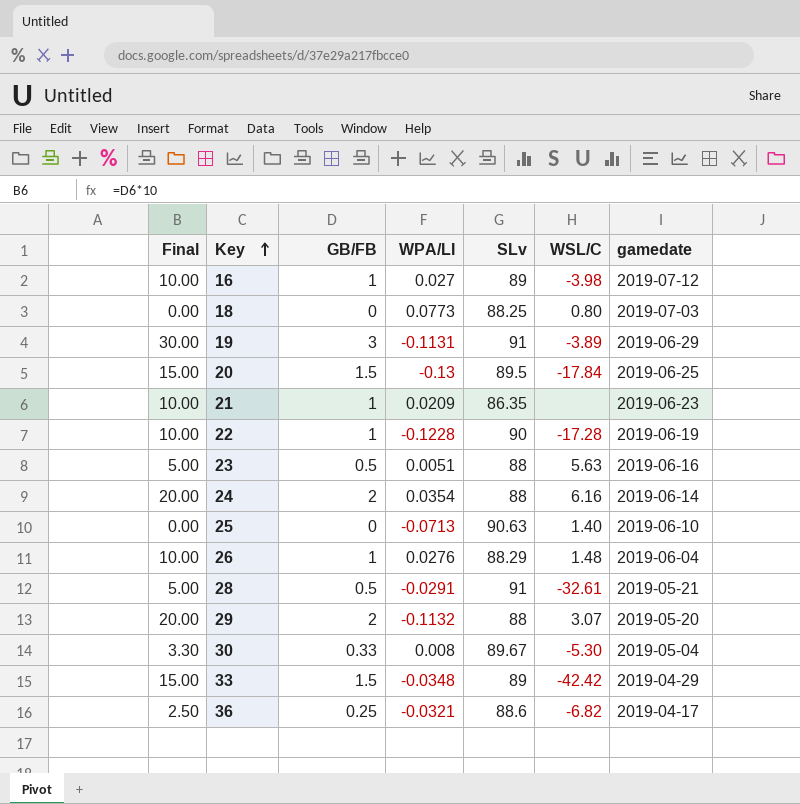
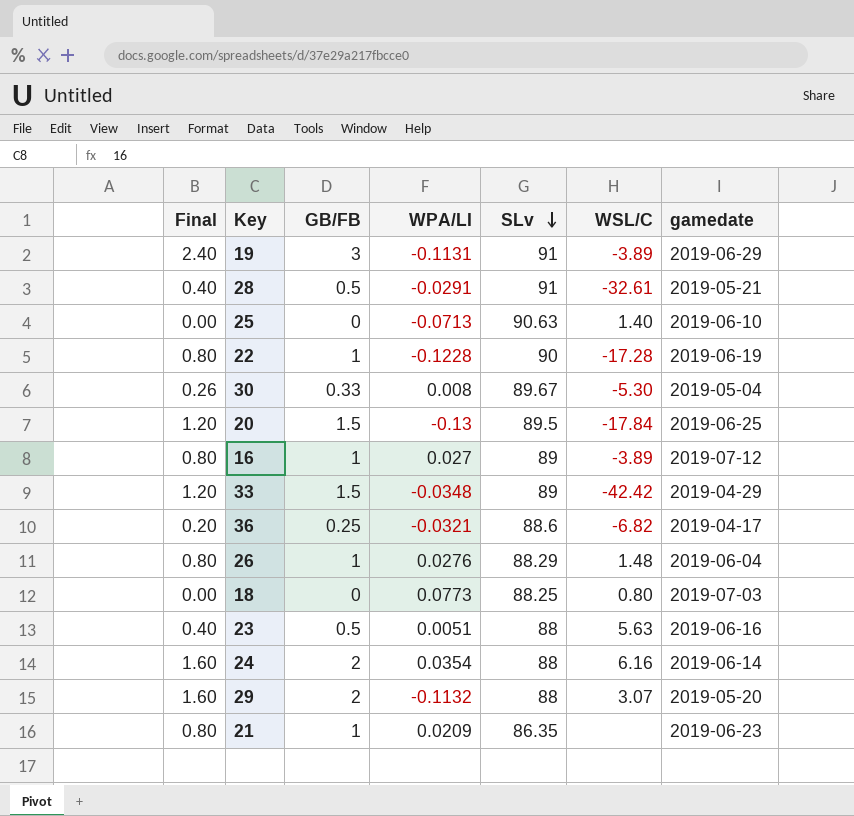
row order: Key ascending -> SLv descending
column Final | formula: [GB/FB] * 10 -> [GB/FB] * 0.8
16 | WSL/C: -3.98 -> -3.89

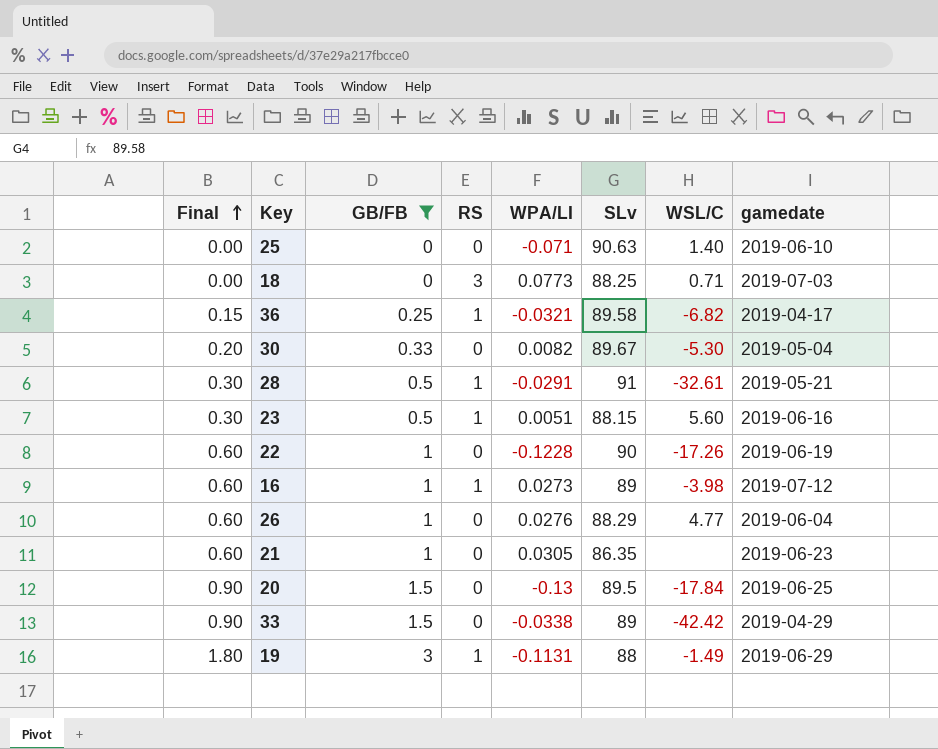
filter: none -> GB/FB != 2
row order: SLv descending -> Final ascending
column Final | formula: [GB/FB] * 0.8 -> [GB/FB] * 0.6
column RS | position: none -> 4
25 | WPA/LI: -0.0713 -> -0.071
18 | WSL/C: 0.80 -> 0.71
36 | SLv: 88.6 -> 89.58
30 | WPA/LI: 0.008 -> 0.0082
23 | SLv: 88 -> 88.15
23 | WSL/C: 5.63 -> 5.60
22 | WSL/C: -17.28 -> -17.26
16 | WPA/LI: 0.027 -> 0.0273
16 | WSL/C: -3.89 -> -3.98
26 | WSL/C: 1.48 -> 4.77
21 | WPA/LI: 0.0209 -> 0.0305
33 | WPA/LI: -0.0348 -> -0.0338
19 | SLv: 91 -> 88
19 | WSL/C: -3.89 -> -1.49

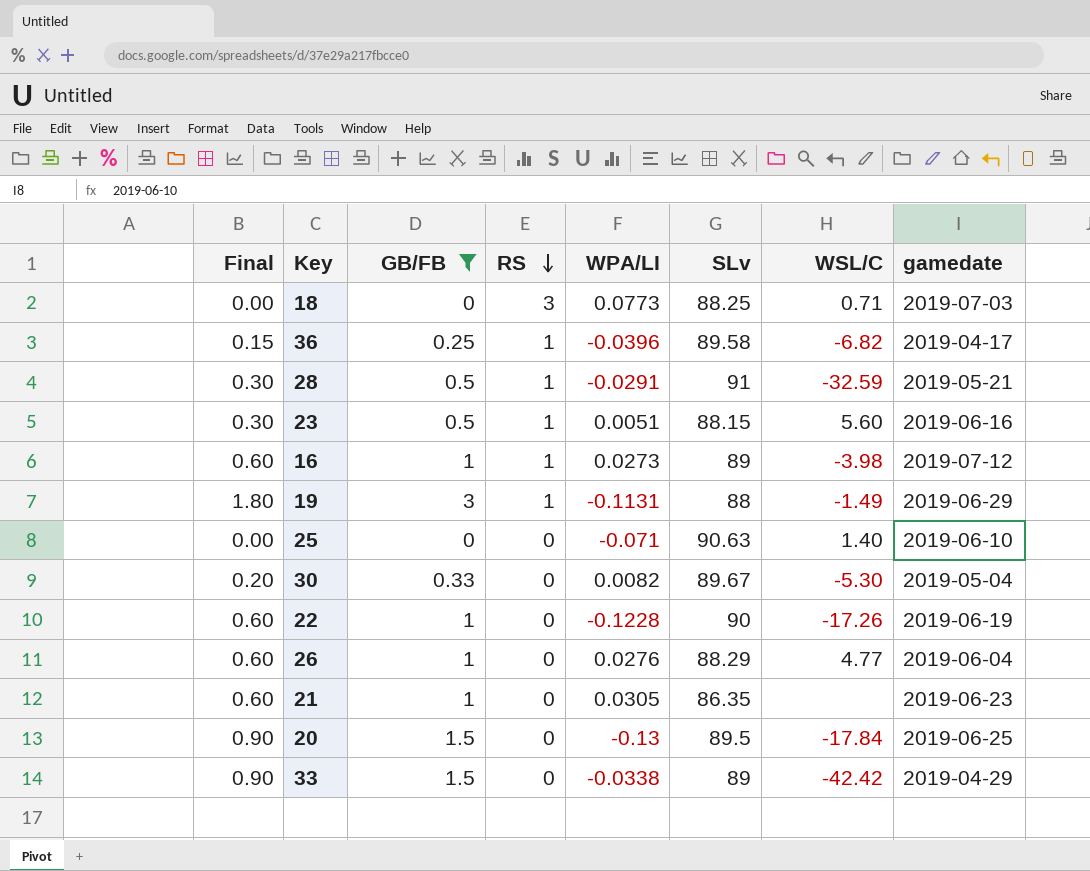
row order: Final ascending -> RS descending
36 | WPA/LI: -0.0321 -> -0.0396
28 | WSL/C: -32.61 -> -32.59

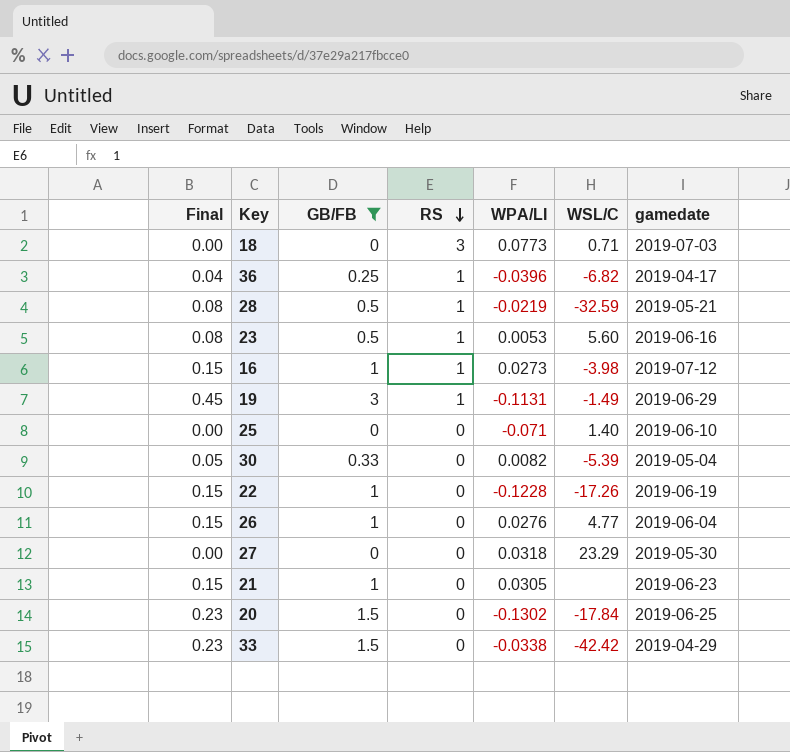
column SLv | position: 6 -> none
column Final | formula: [GB/FB] * 0.6 -> [GB/FB] * 0.15
28 | WPA/LI: -0.0291 -> -0.0219
23 | WPA/LI: 0.0051 -> 0.0053
30 | WSL/C: -5.30 -> -5.39
row 27: none -> 0.00 | 0 | 0 | 0.0318 | 23.29 | 2019-05-30
20 | WPA/LI: -0.13 -> -0.1302

